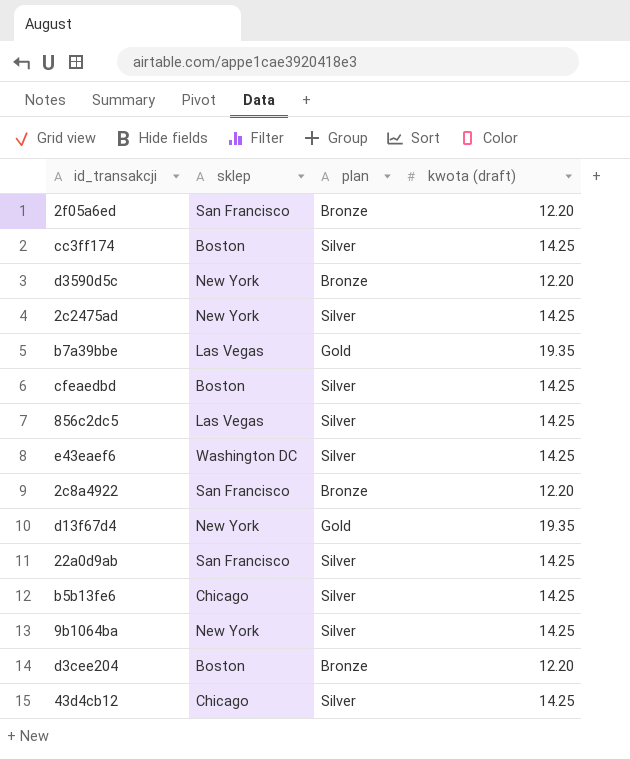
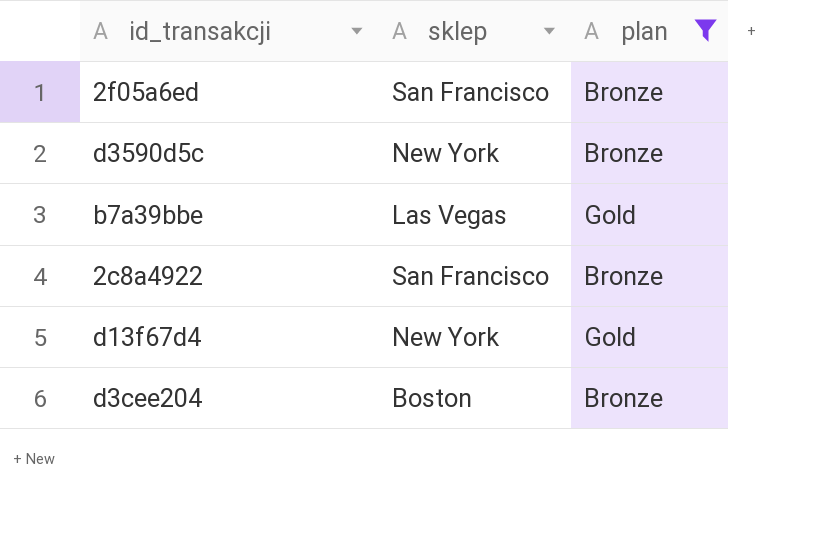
filter: none -> plan != Silver
column kwota (draft) | position: 4 -> none

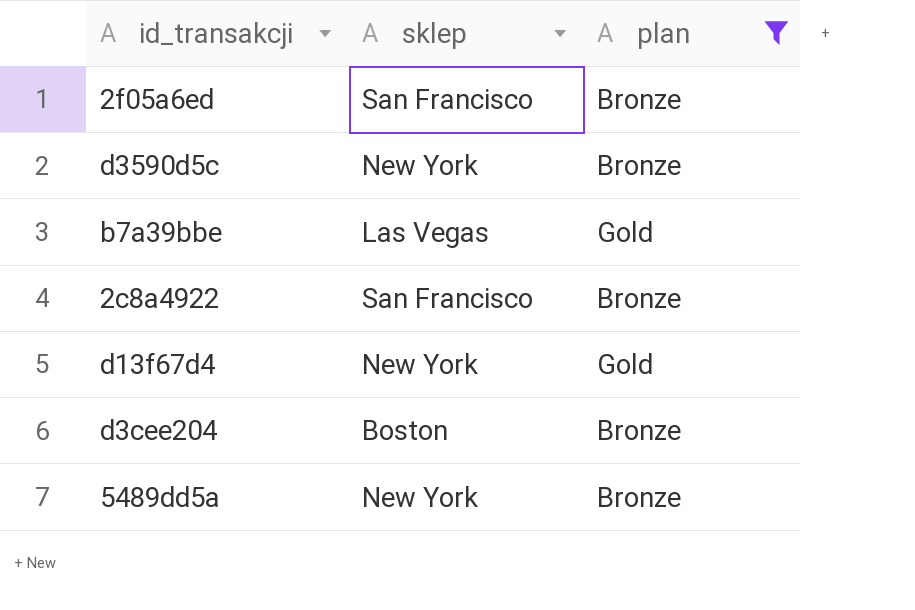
row 5489dd5a: none -> New York | Bronze

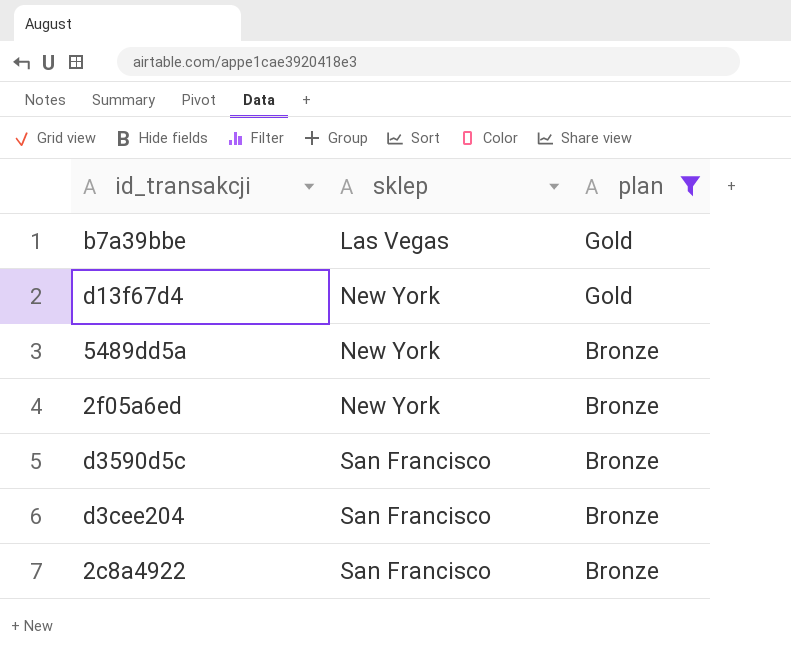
row order: none -> sklep ascending
2f05a6ed | sklep: San Francisco -> New York
d3590d5c | sklep: New York -> San Francisco
d3cee204 | sklep: Boston -> San Francisco

